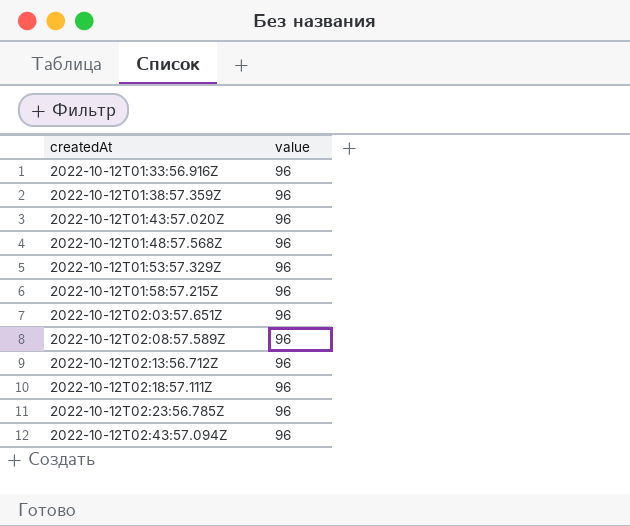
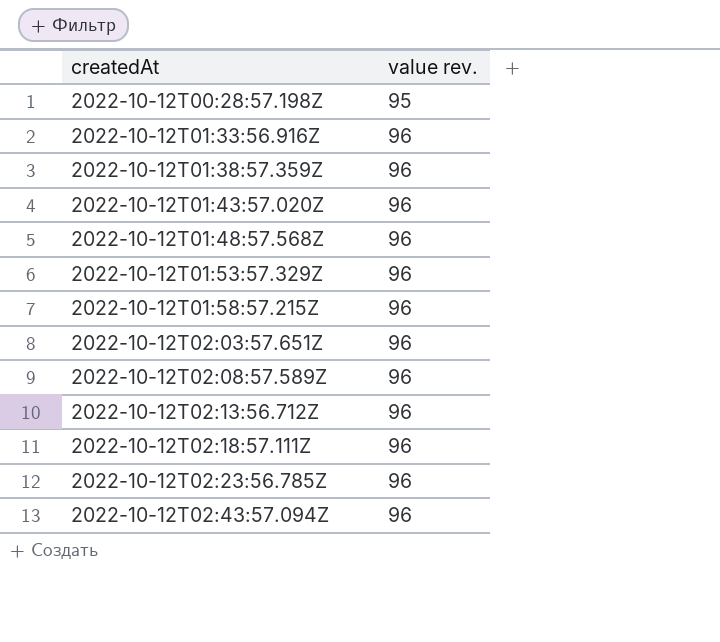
column name: value -> value rev.
row 2022-10-12T00:28:57.198Z: none -> 95

